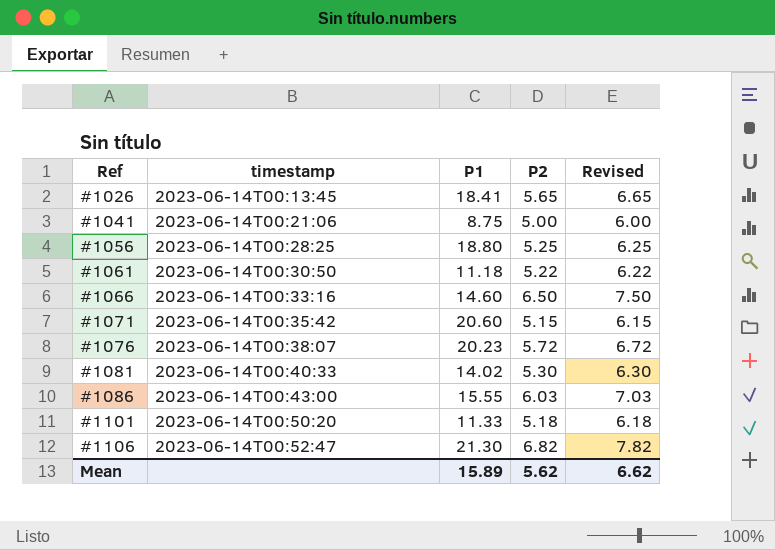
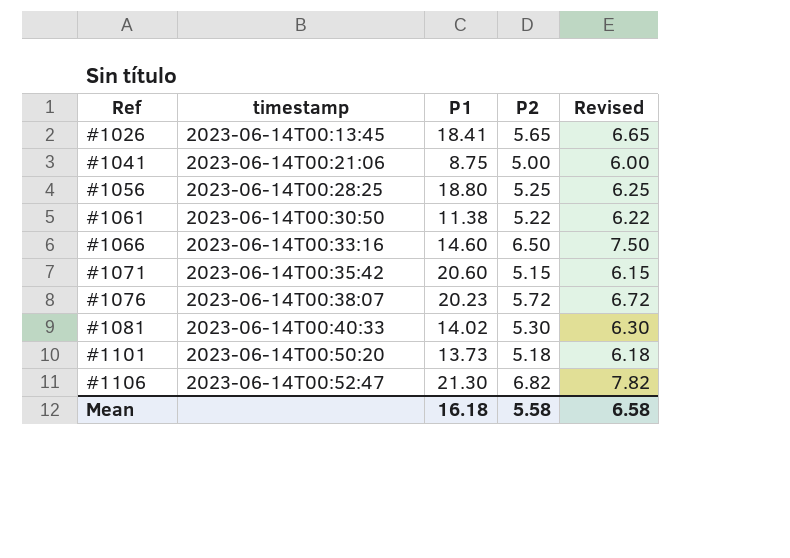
row #1086: 2023-06-14T00:43:00 | 15.55 | 6.03 | 7.03 -> none
#1061 | P1: 11.18 -> 11.38
#1101 | P1: 11.33 -> 13.73
Mean | P1: 15.89 -> 16.18
Mean | P2: 5.62 -> 5.58
Mean | Revised: 6.62 -> 6.58

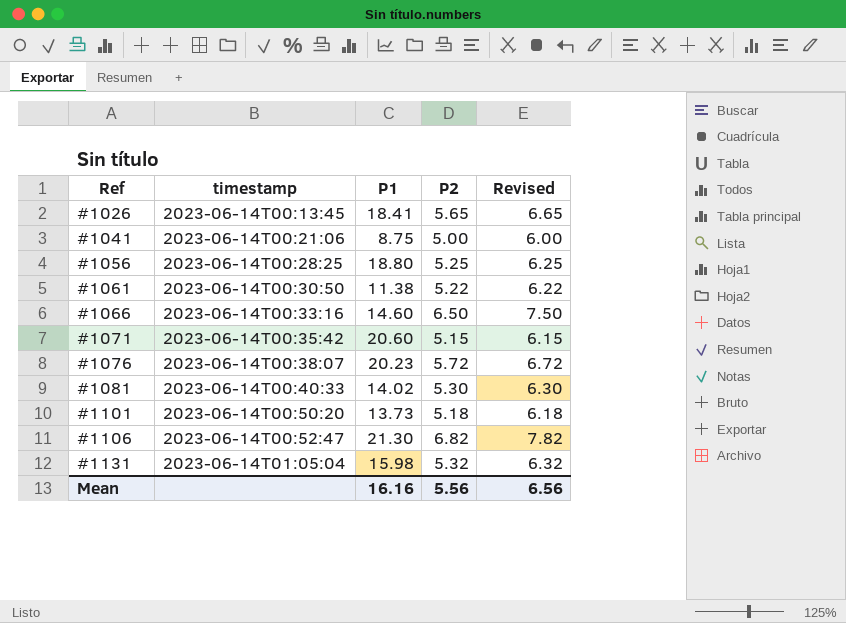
row #1131: none -> 2023-06-14T01:05:04 | 15.98 | 5.32 | 6.32
Mean | P1: 16.18 -> 16.16
Mean | P2: 5.58 -> 5.56
Mean | Revised: 6.58 -> 6.56

